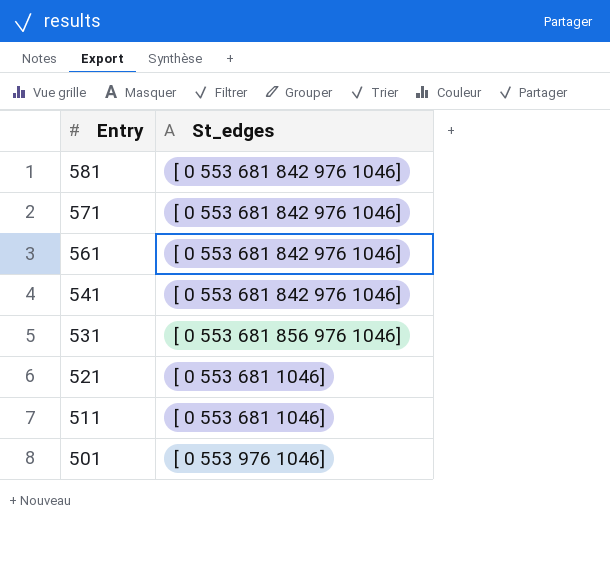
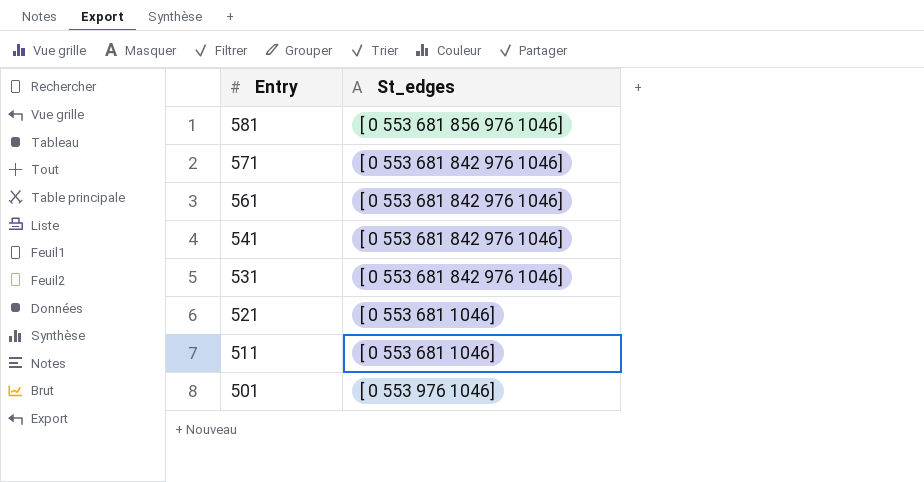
581 | St_edges: [ 0 553 681 842 976 1046] -> [ 0 553 681 856 976 1046]
531 | St_edges: [ 0 553 681 856 976 1046] -> [ 0 553 681 842 976 1046]

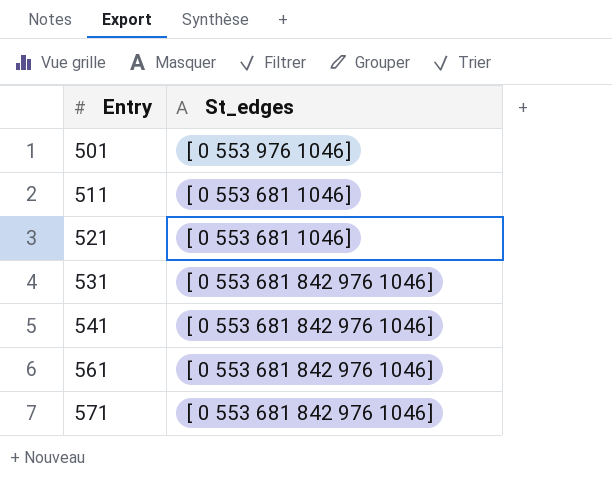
row order: Entry descending -> Entry ascending
row 581: [ 0 553 681 856 976 1046] -> none

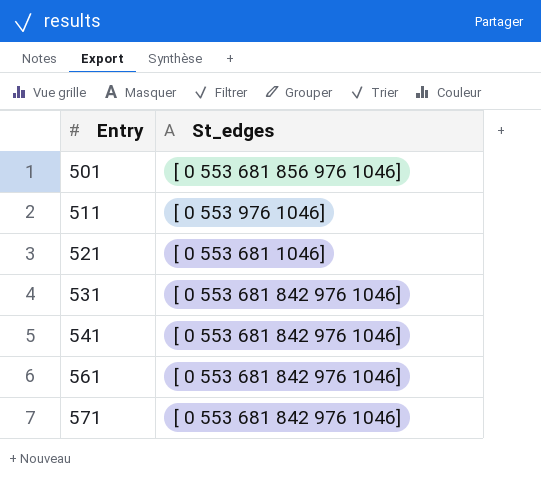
501 | St_edges: [ 0 553 976 1046] -> [ 0 553 681 856 976 1046]
511 | St_edges: [ 0 553 681 1046] -> [ 0 553 976 1046]

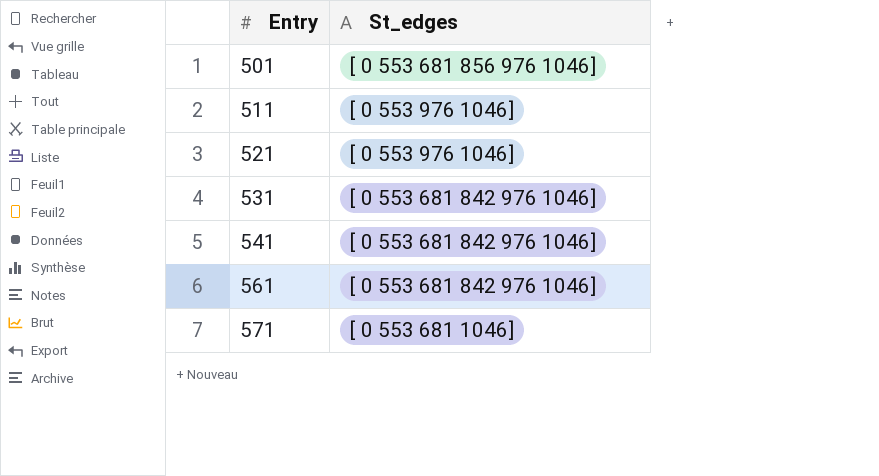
521 | St_edges: [ 0 553 681 1046] -> [ 0 553 976 1046]
571 | St_edges: [ 0 553 681 842 976 1046] -> [ 0 553 681 1046]

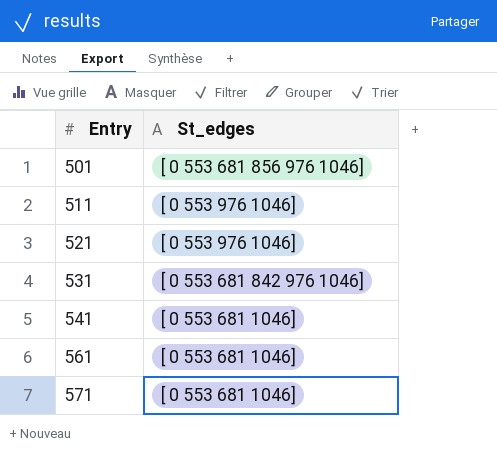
541 | St_edges: [ 0 553 681 842 976 1046] -> [ 0 553 681 1046]
561 | St_edges: [ 0 553 681 842 976 1046] -> [ 0 553 681 1046]

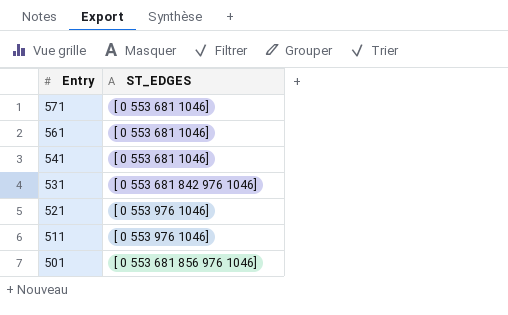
row order: Entry ascending -> Entry descending
column name: St_edges -> ST_EDGES

